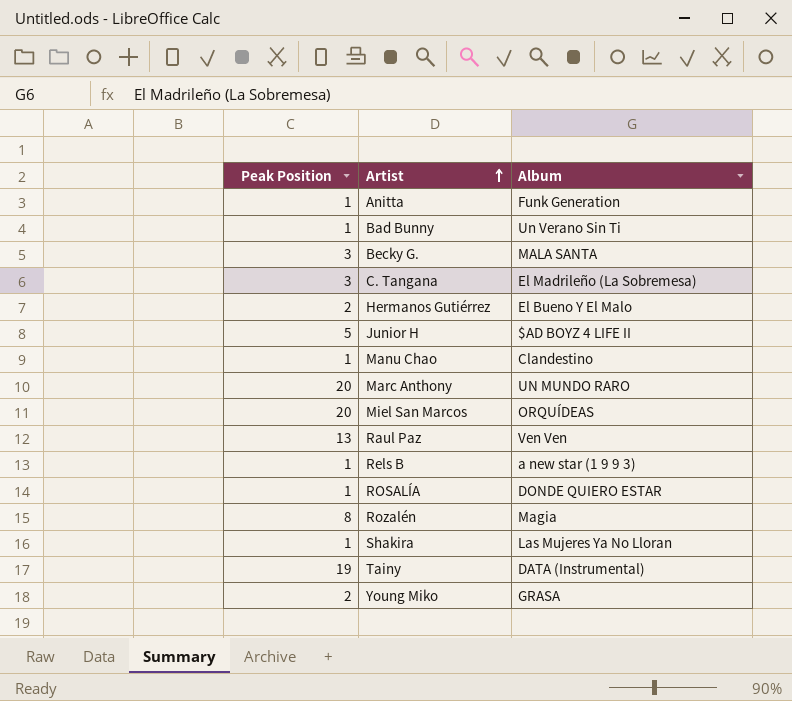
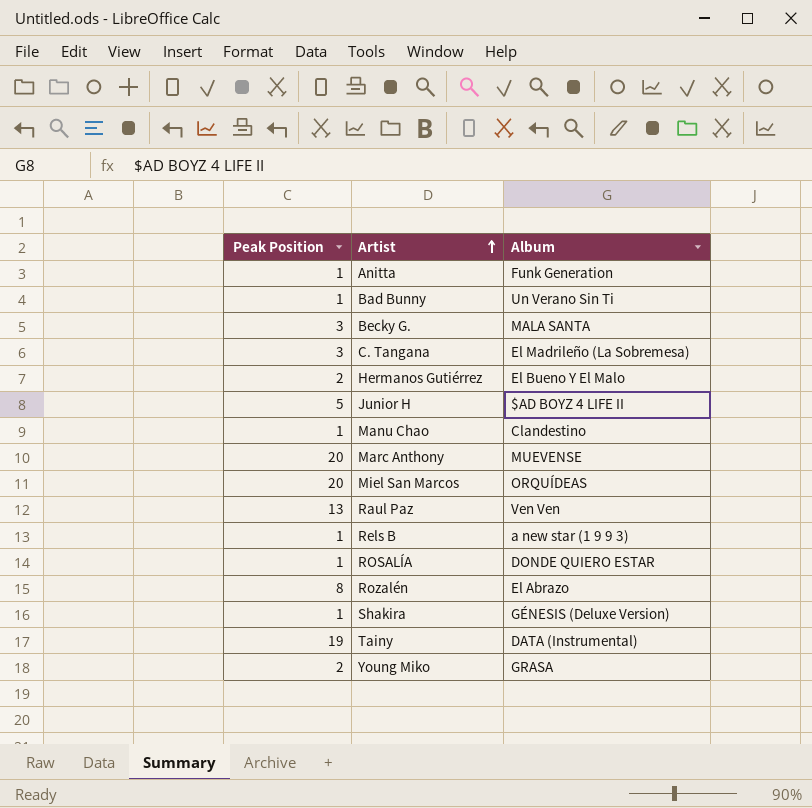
Marc Anthony | Album: UN MUNDO RARO -> MUEVENSE
Rozalén | Album: Magia -> El Abrazo
Shakira | Album: Las Mujeres Ya No Lloran -> GÉNESIS (Deluxe Version)

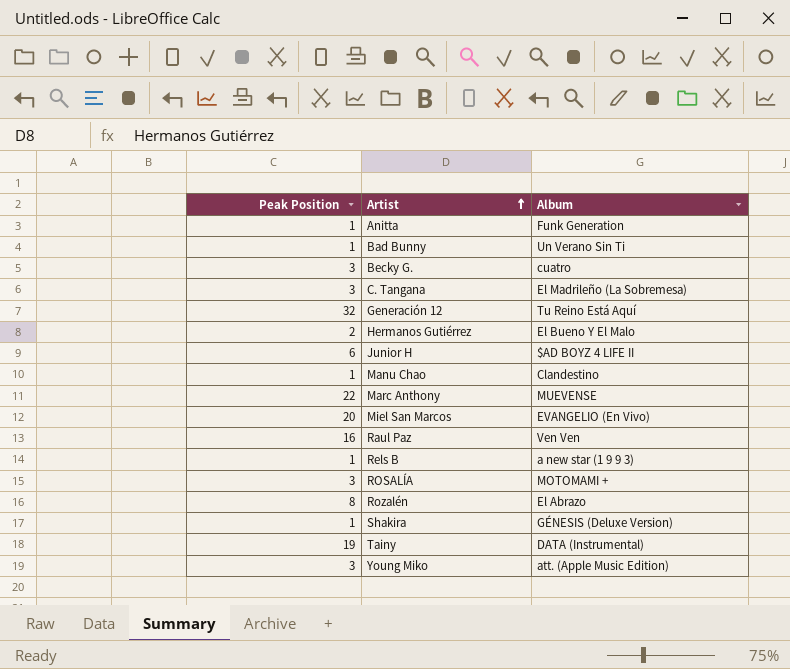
Becky G. | Album: MALA SANTA -> cuatro
row Generación 12: none -> 32 | Tu Reino Está Aquí
Junior H | Peak Position: 5 -> 6
Marc Anthony | Peak Position: 20 -> 22
Miel San Marcos | Album: ORQUÍDEAS -> EVANGELIO (En Vivo)
Raul Paz | Peak Position: 13 -> 16
ROSALÍA | Peak Position: 1 -> 3
ROSALÍA | Album: DONDE QUIERO ESTAR -> MOTOMAMI +
Young Miko | Peak Position: 2 -> 3
Young Miko | Album: GRASA -> att. (Apple Music Edition)

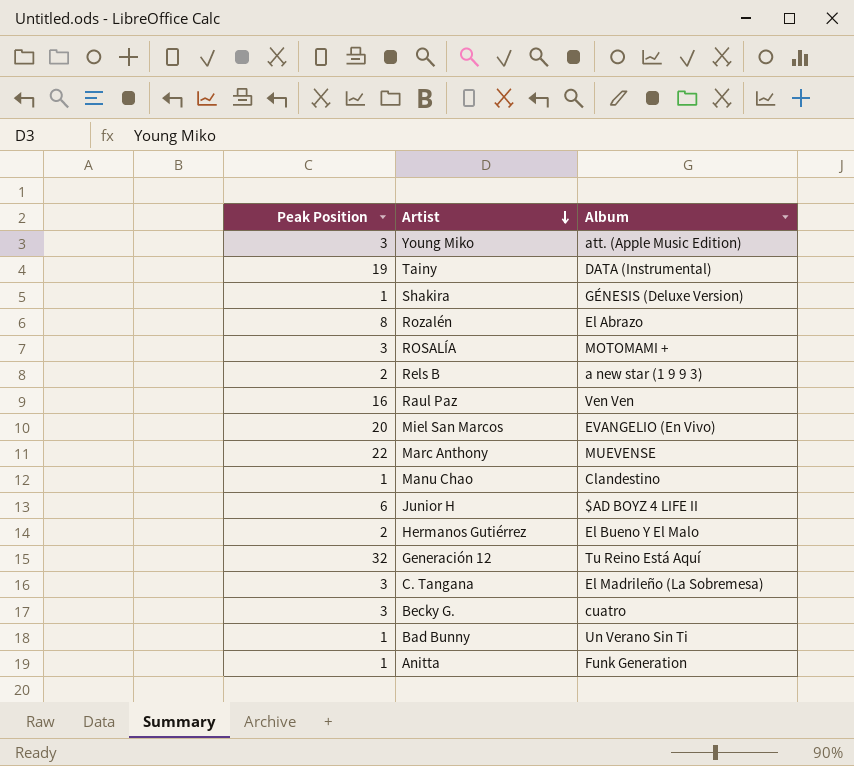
row order: Artist ascending -> Artist descending
Rels B | Peak Position: 1 -> 2

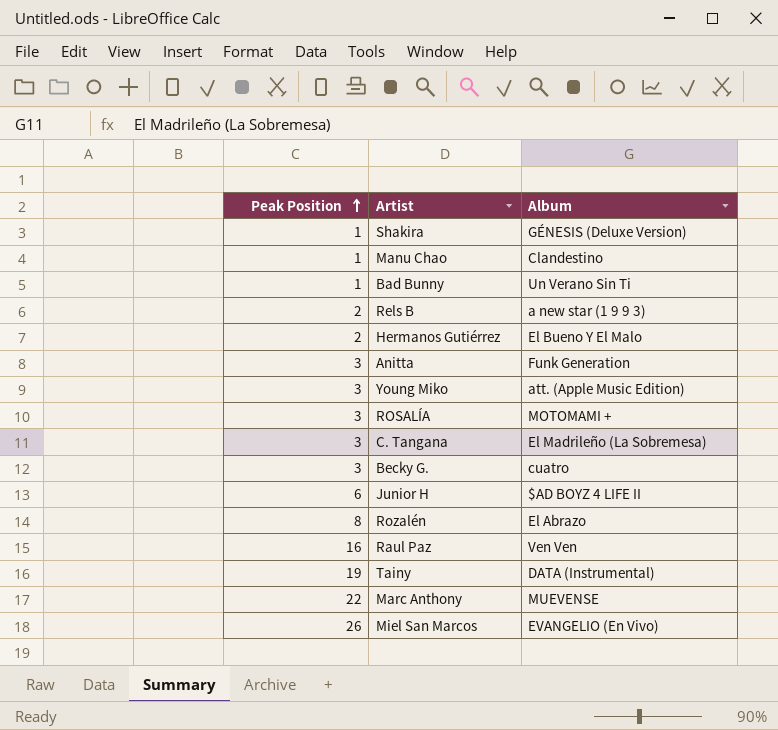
row order: Artist descending -> Peak Position ascending
row Generación 12: 32 | Tu Reino Está Aquí -> none
Anitta | Peak Position: 1 -> 3
Miel San Marcos | Peak Position: 20 -> 26

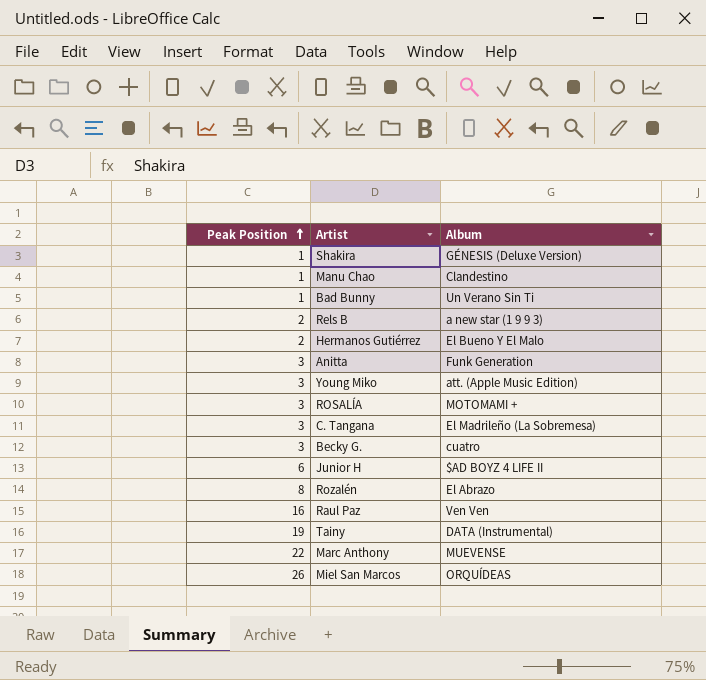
Miel San Marcos | Album: EVANGELIO (En Vivo) -> ORQUÍDEAS

